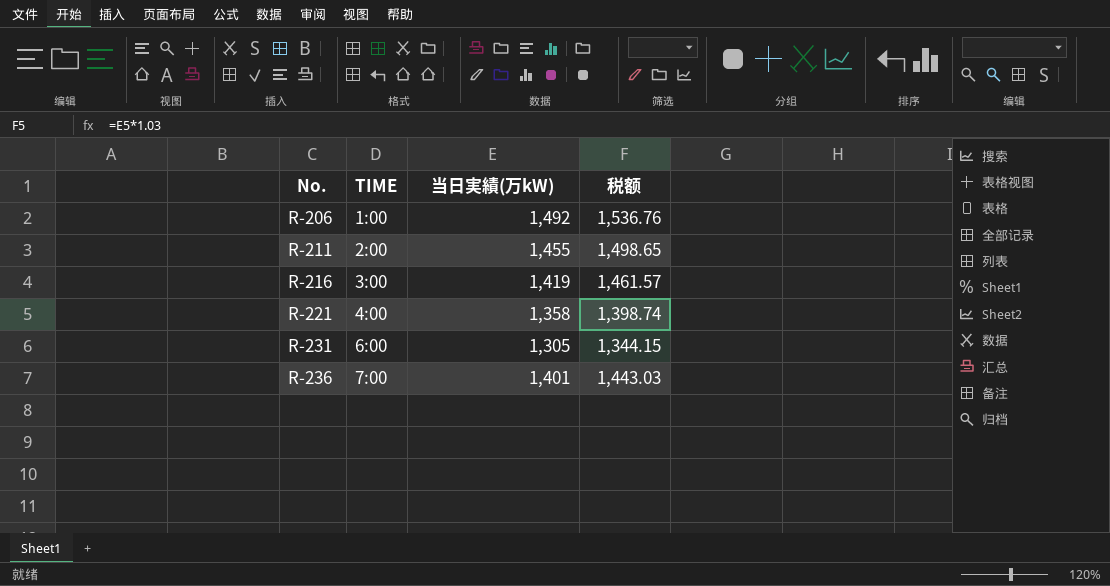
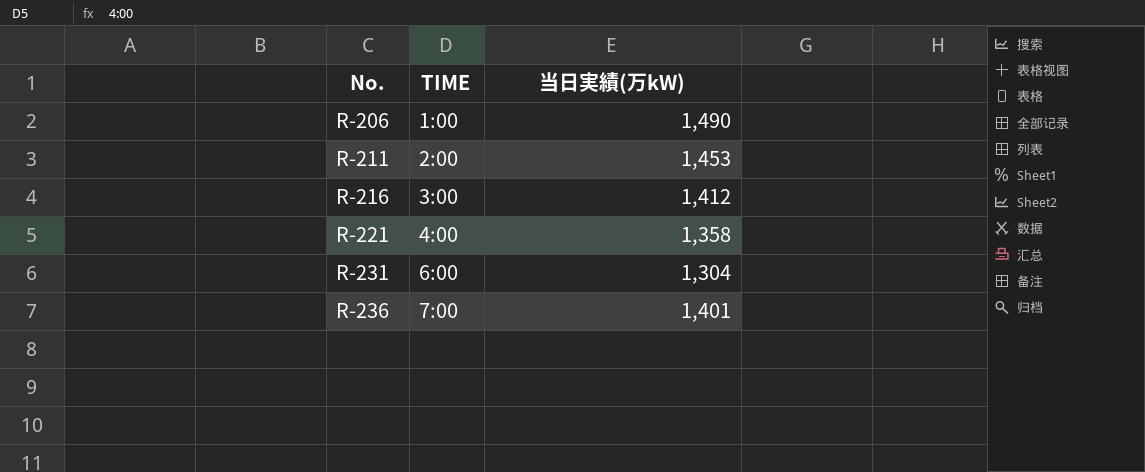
column 税额 | formula: [当日実績(万kW)] * 1.03 -> none
R-206 | 当日実績(万kW): 1,492 -> 1,490
R-211 | 当日実績(万kW): 1,455 -> 1,453
R-216 | 当日実績(万kW): 1,419 -> 1,412
R-231 | 当日実績(万kW): 1,305 -> 1,304

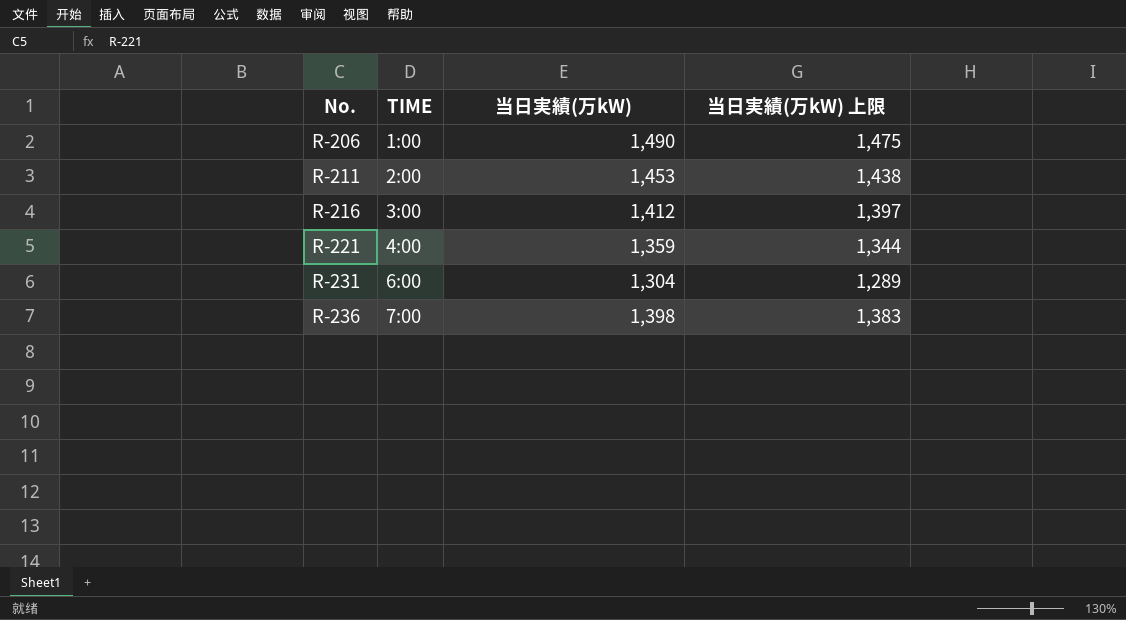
column 当日実績(万kW) 上限 | formula: none -> [当日実績(万kW)] - 15
R-221 | 当日実績(万kW): 1,358 -> 1,359
R-236 | 当日実績(万kW): 1,401 -> 1,398

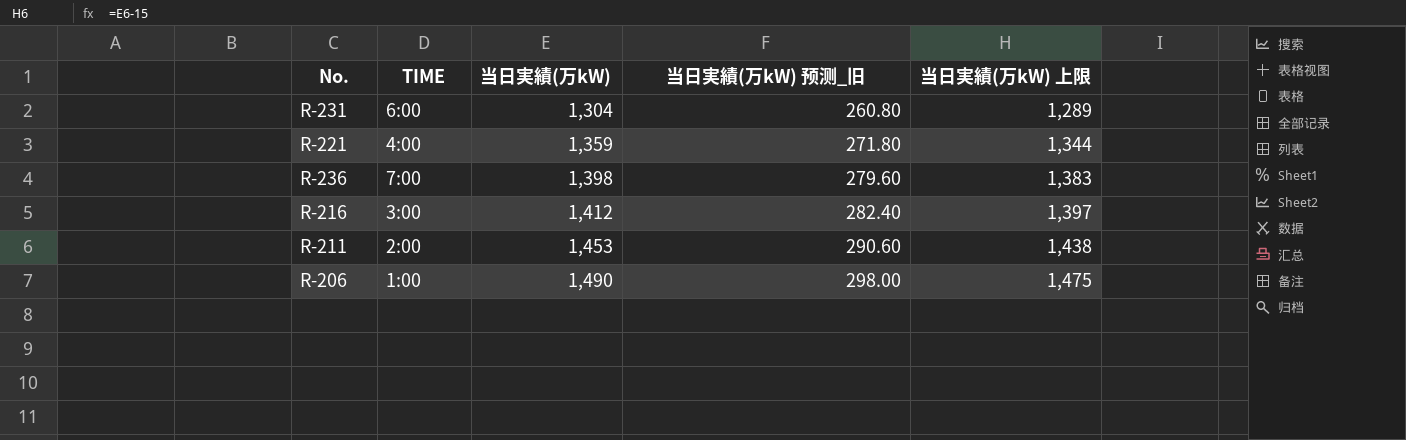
row order: No. ascending -> 当日実績(万kW) ascending
column 当日実績(万kW) 预测_旧 | formula: none -> [当日実績(万kW)] * 0.2

